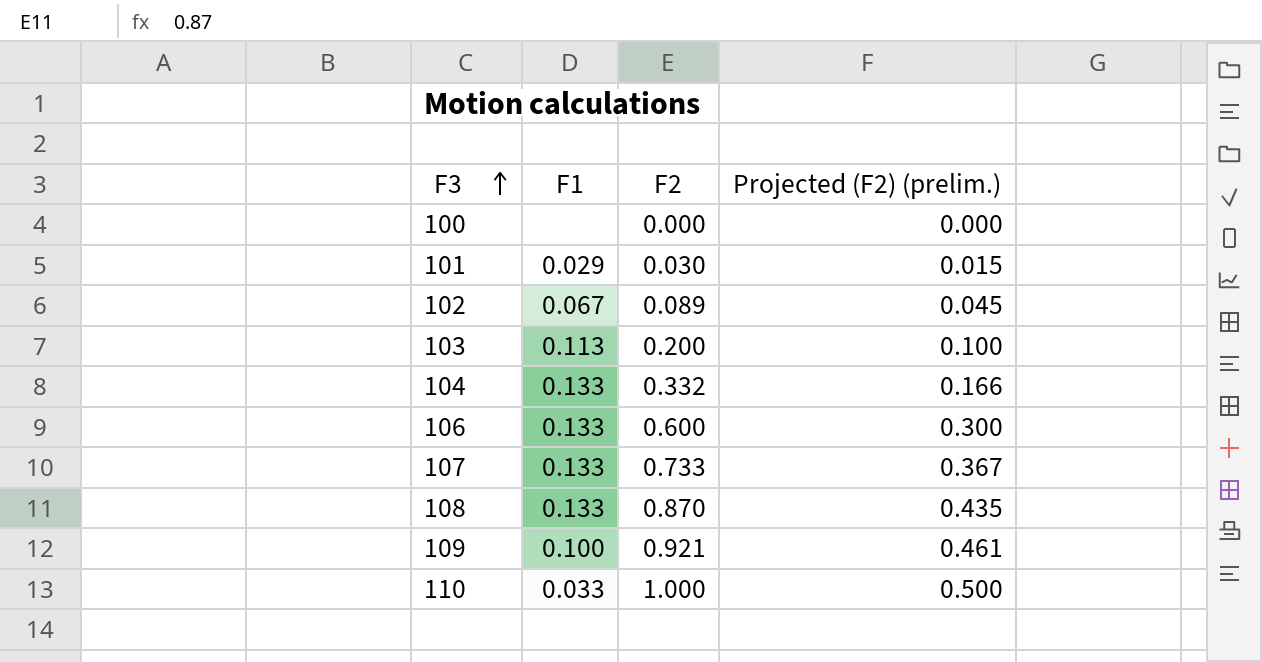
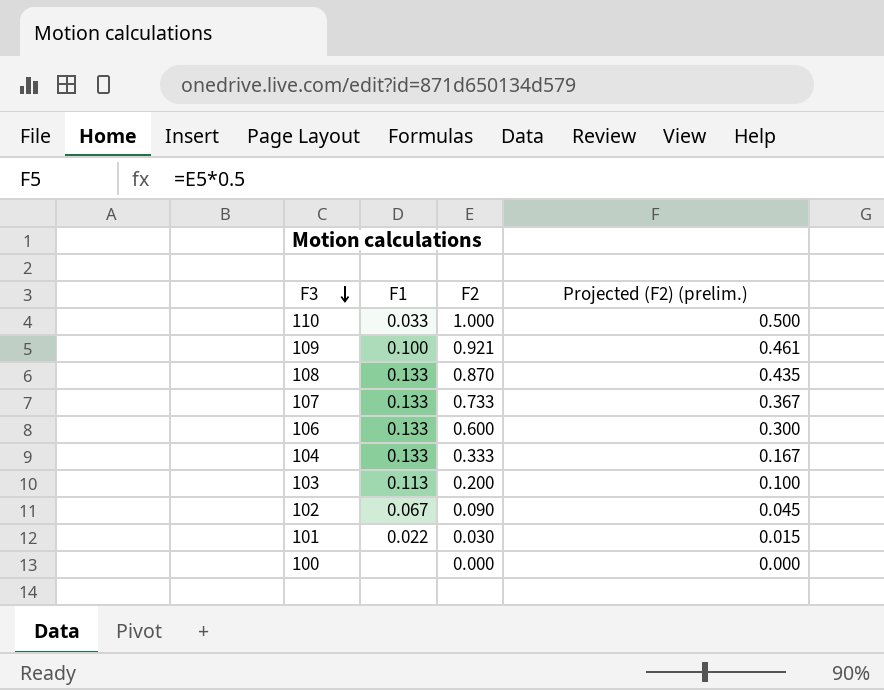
row order: F3 ascending -> F3 descending
104 | F2: 0.332 -> 0.333
104 | Projected (F2) (prelim.): 0.166 -> 0.167
102 | F2: 0.089 -> 0.090
101 | F1: 0.029 -> 0.022

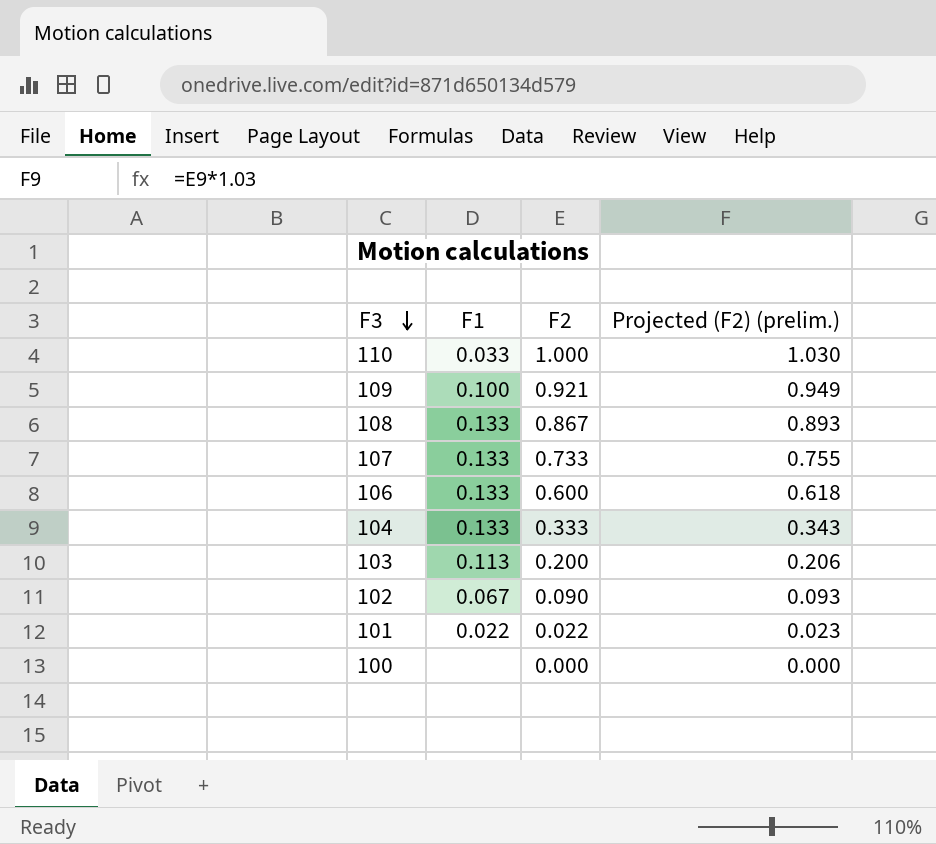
column Projected (F2) (prelim.) | formula: [F2] * 0.5 -> [F2] * 1.03
108 | F2: 0.870 -> 0.867
101 | F2: 0.030 -> 0.022

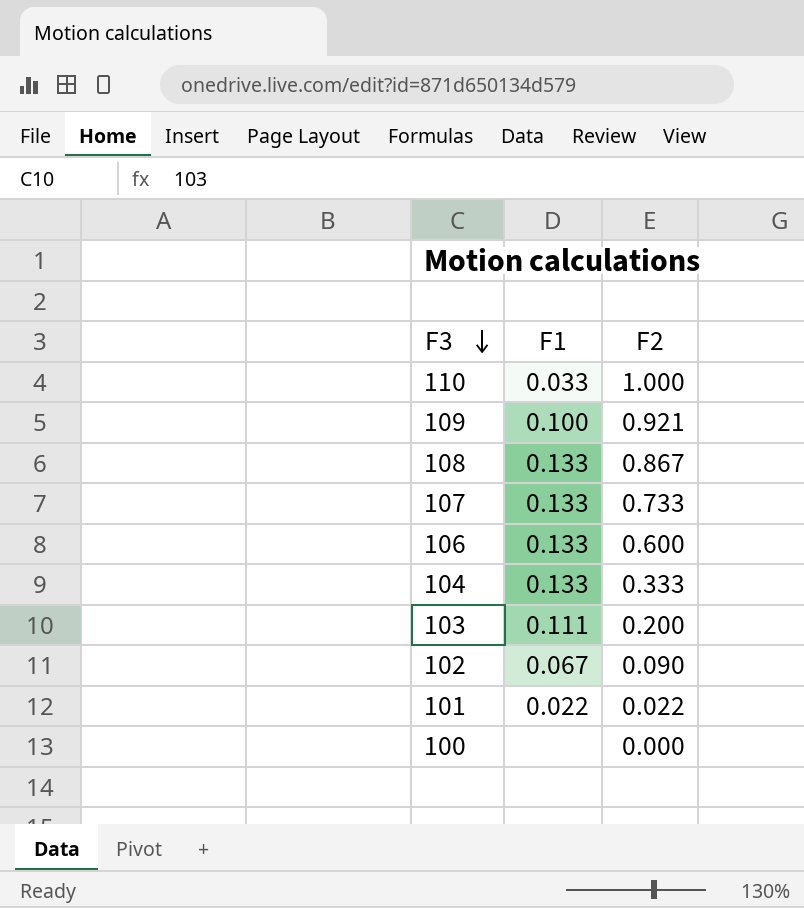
column Projected (F2) (prelim.) | formula: [F2] * 1.03 -> none
103 | F1: 0.113 -> 0.111

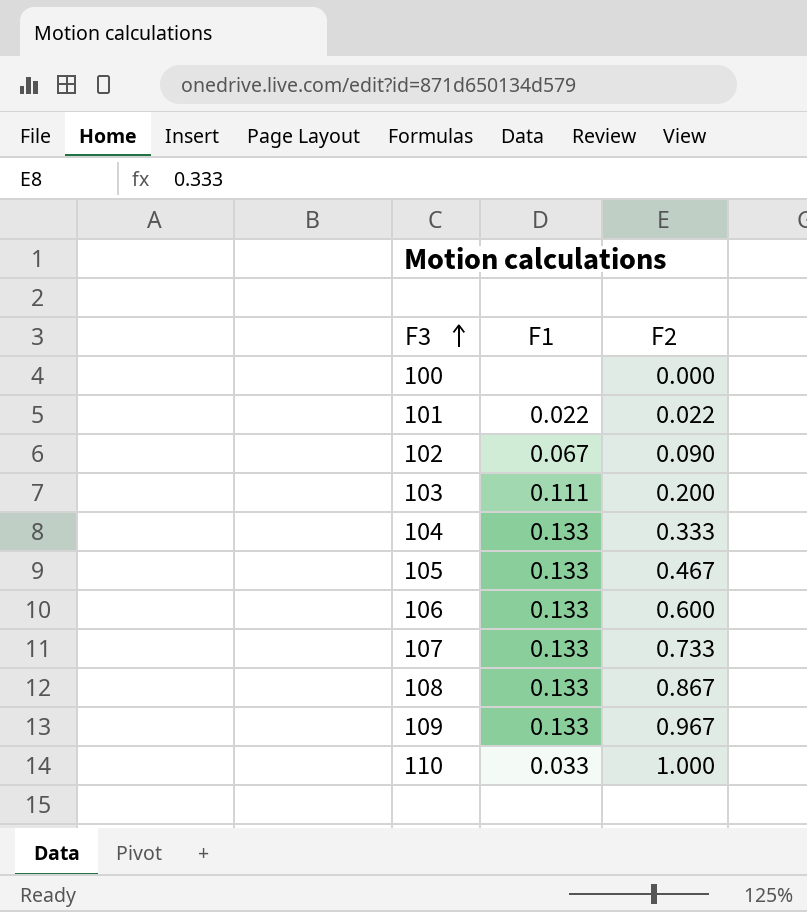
row order: F3 descending -> F3 ascending
row 105: none -> 0.133 | 0.467
109 | F1: 0.100 -> 0.133
109 | F2: 0.921 -> 0.967

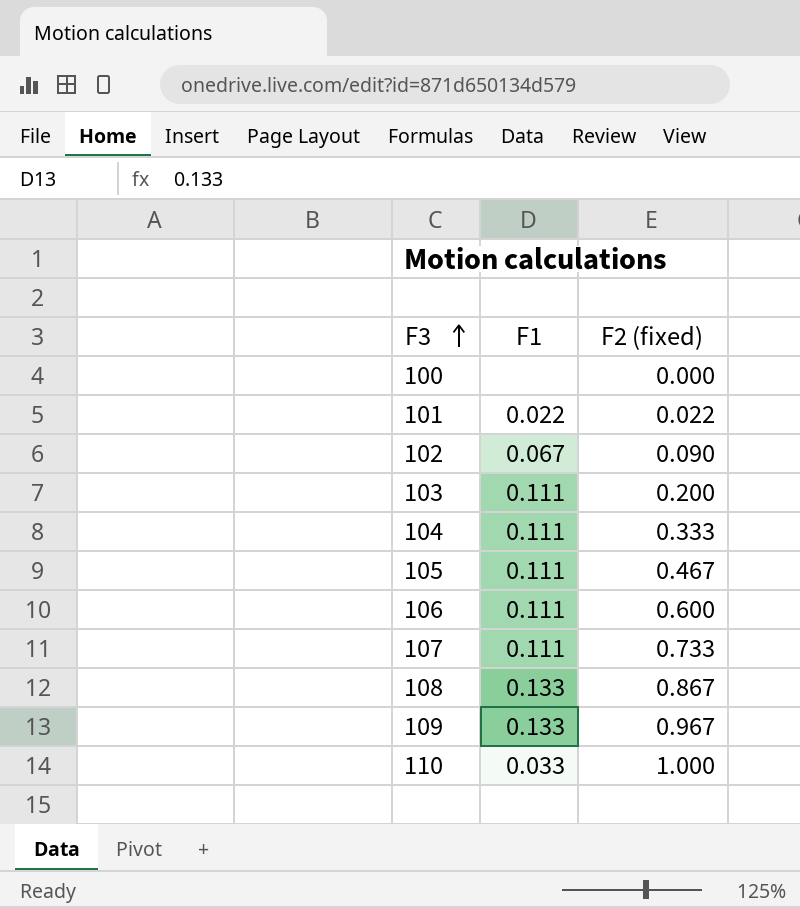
column name: F2 -> F2 (fixed)
104 | F1: 0.133 -> 0.111
105 | F1: 0.133 -> 0.111
106 | F1: 0.133 -> 0.111
107 | F1: 0.133 -> 0.111

